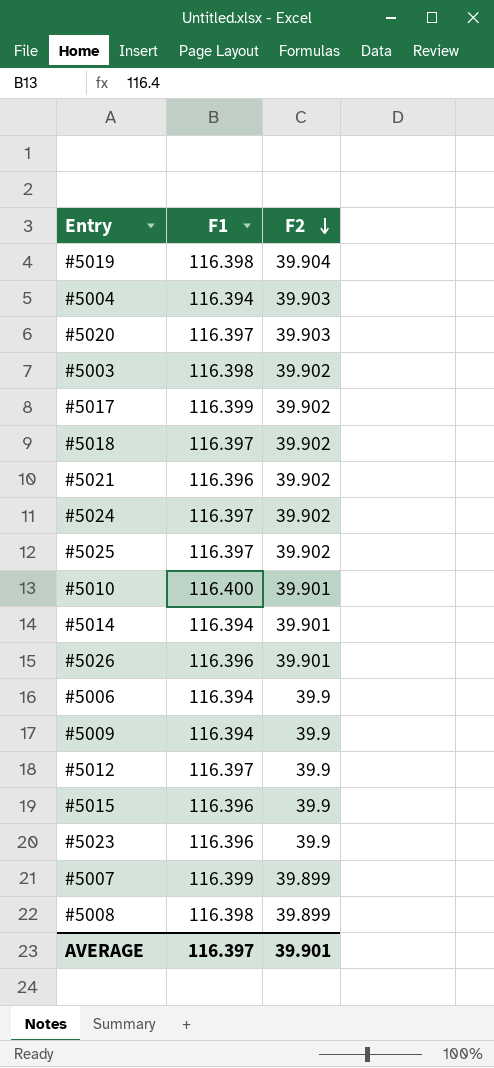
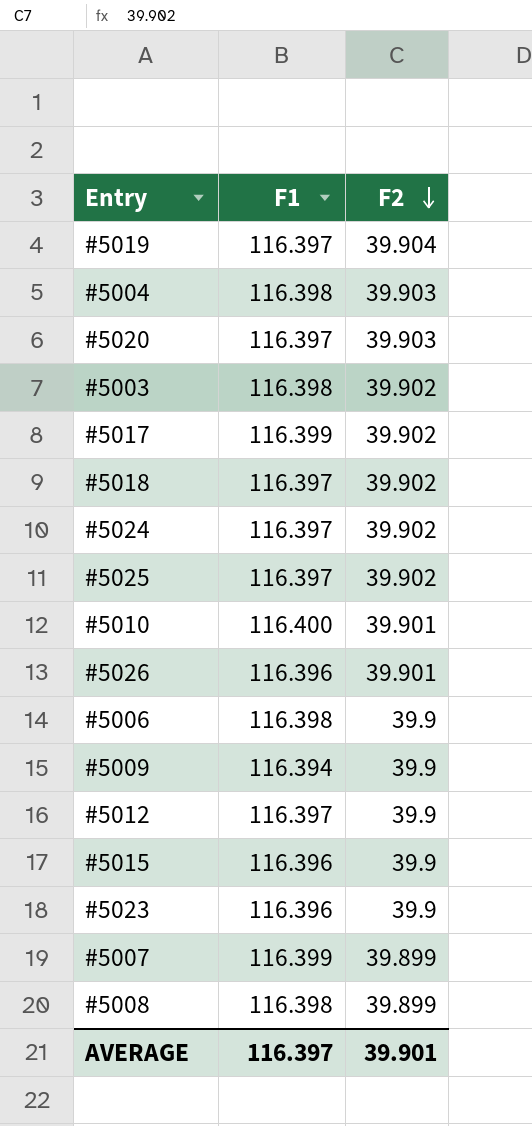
row #5021: 116.396 | 39.902 -> none
row #5014: 116.394 | 39.901 -> none
#5019 | F1: 116.398 -> 116.397
#5004 | F1: 116.394 -> 116.398
#5006 | F1: 116.394 -> 116.398

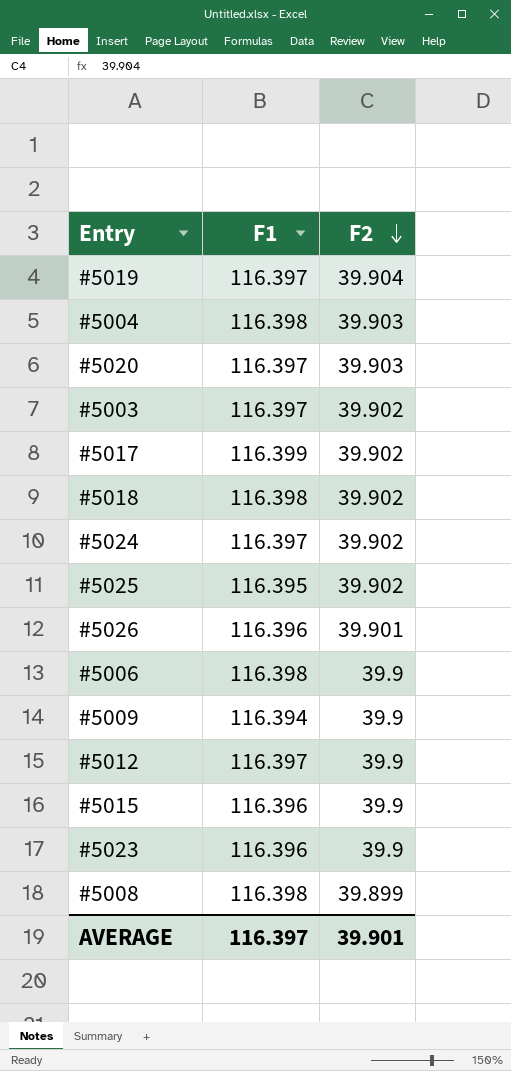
row #5010: 116.400 | 39.901 -> none
row #5007: 116.399 | 39.899 -> none
#5003 | F1: 116.398 -> 116.397
#5018 | F1: 116.397 -> 116.398
#5025 | F1: 116.397 -> 116.395

